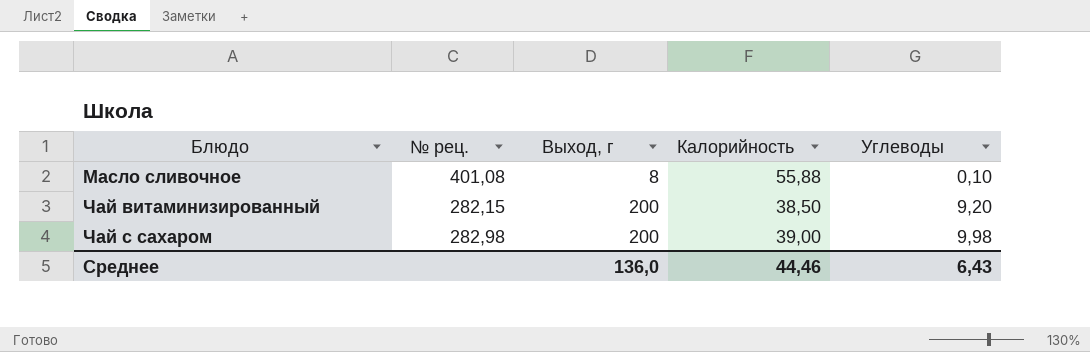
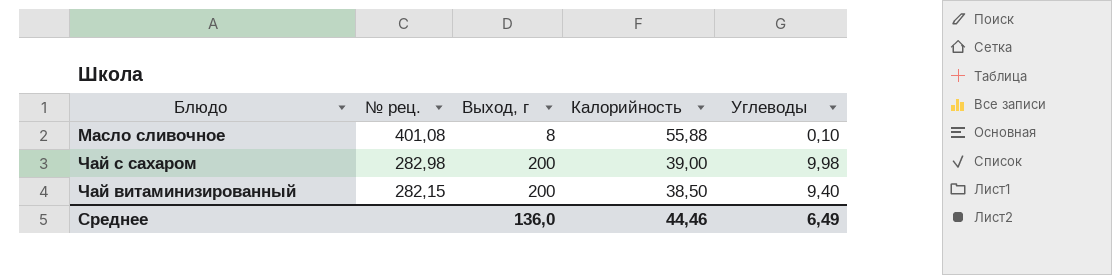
row order: Блюдо ascending -> № рец. descending
Чай витаминизированный | Углеводы: 9,20 -> 9,40
Среднее | Углеводы: 6,43 -> 6,49

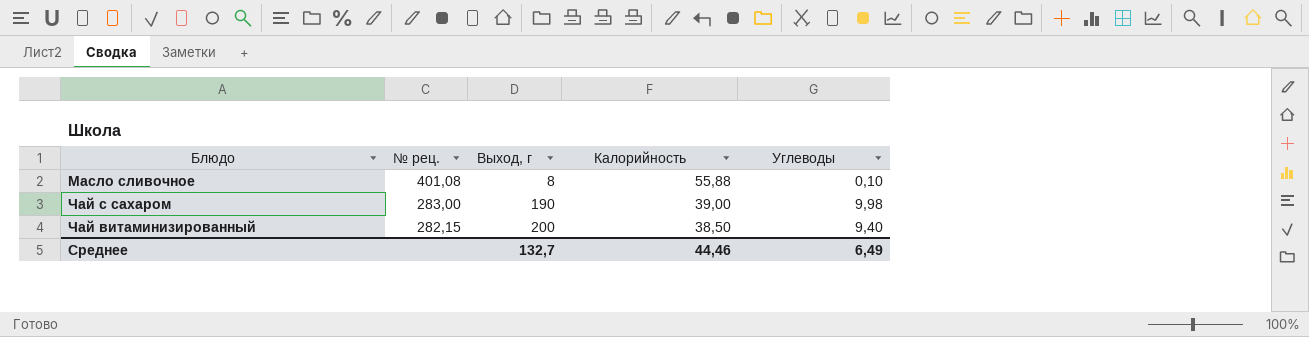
Чай с сахаром | № рец.: 282,98 -> 283,00
Чай с сахаром | Выход, г: 200 -> 190
Среднее | Выход, г: 136,0 -> 132,7

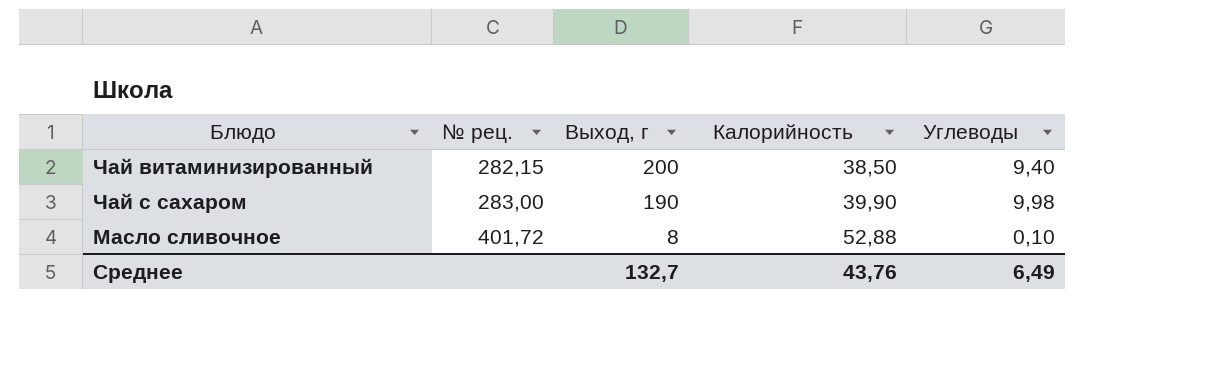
row order: № рец. descending -> № рец. ascending
Чай с сахаром | Калорийность: 39,00 -> 39,90
Масло сливочное | № рец.: 401,08 -> 401,72
Масло сливочное | Калорийность: 55,88 -> 52,88
Среднее | Калорийность: 44,46 -> 43,76

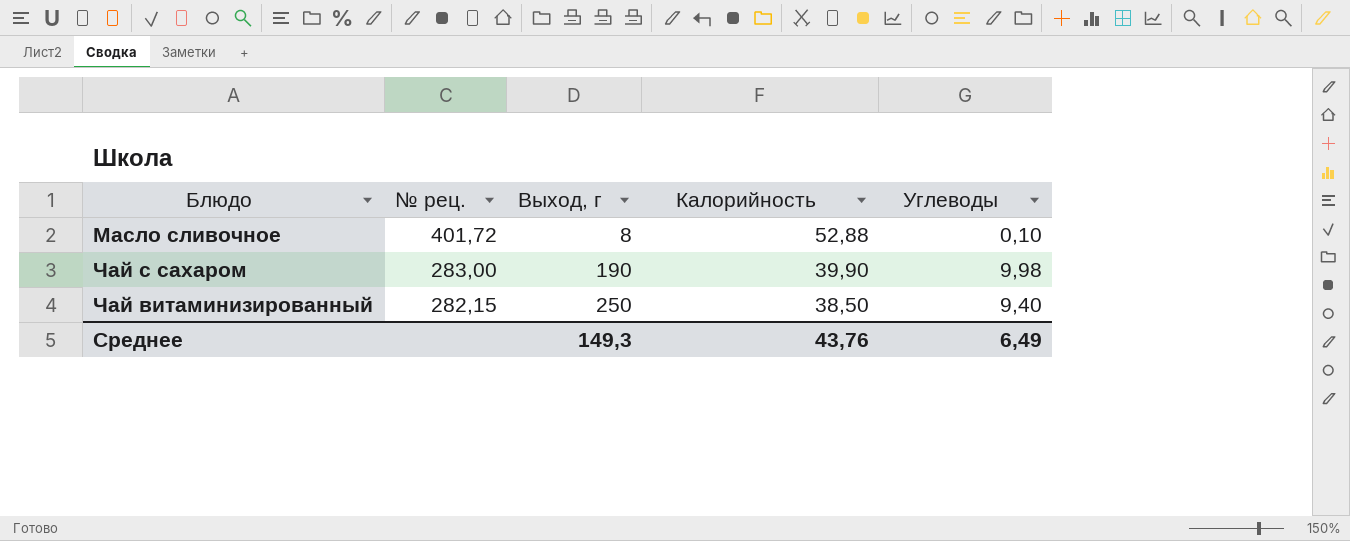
row order: № рец. ascending -> № рец. descending
Чай витаминизированный | Выход, г: 200 -> 250
Среднее | Выход, г: 132,7 -> 149,3

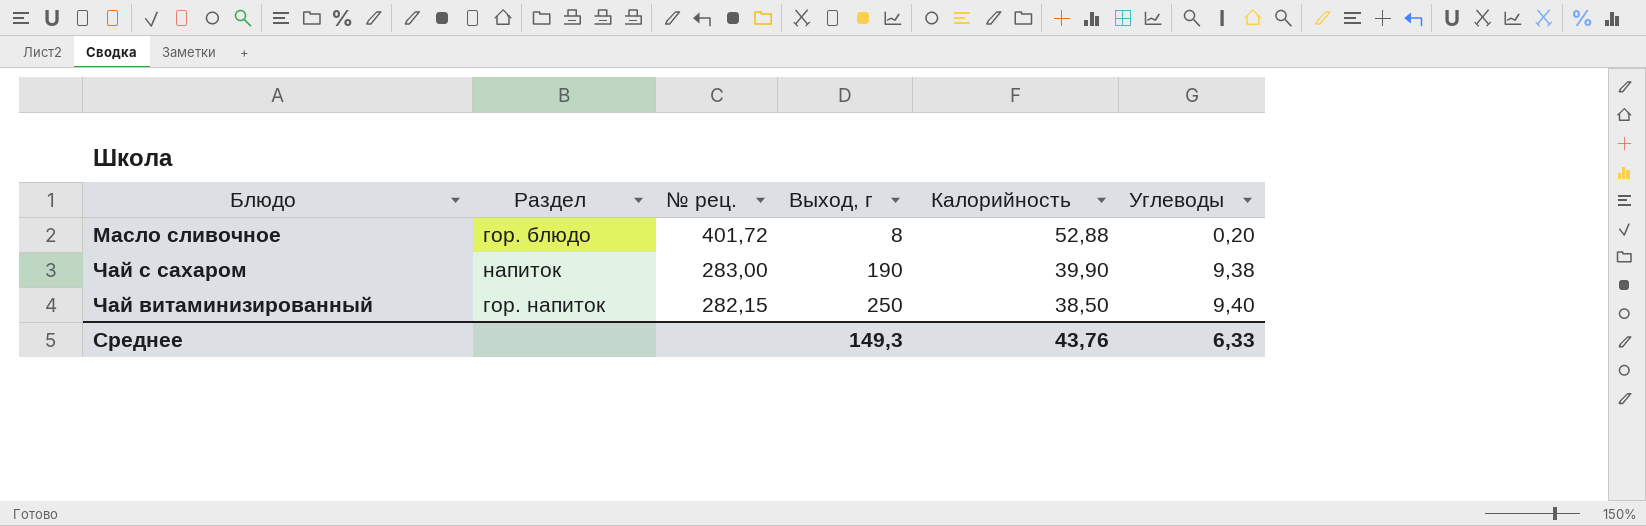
column Раздел | position: none -> 2
Масло сливочное | Углеводы: 0,10 -> 0,20
Чай с сахаром | Углеводы: 9,98 -> 9,38
Среднее | Углеводы: 6,49 -> 6,33

